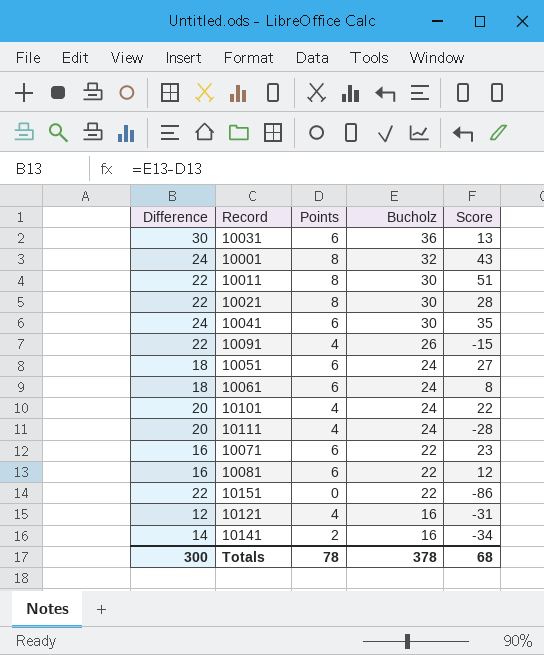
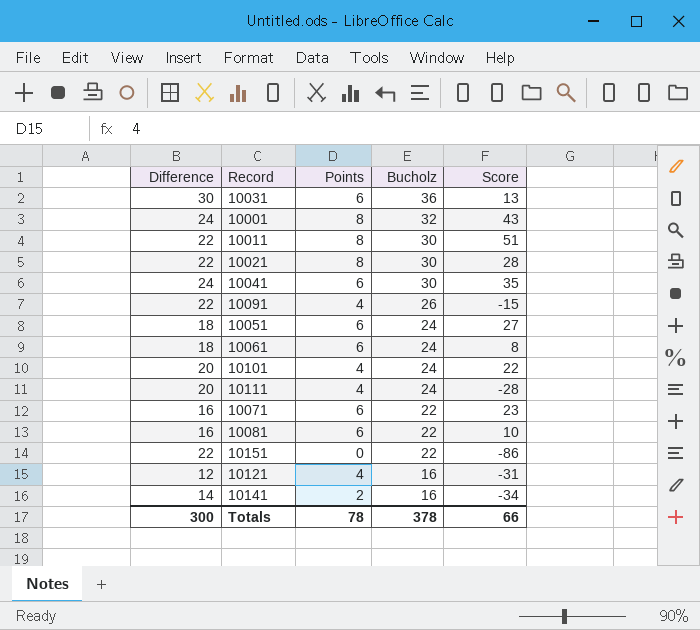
10081 | Score: 12 -> 10
Totals | Score: 68 -> 66

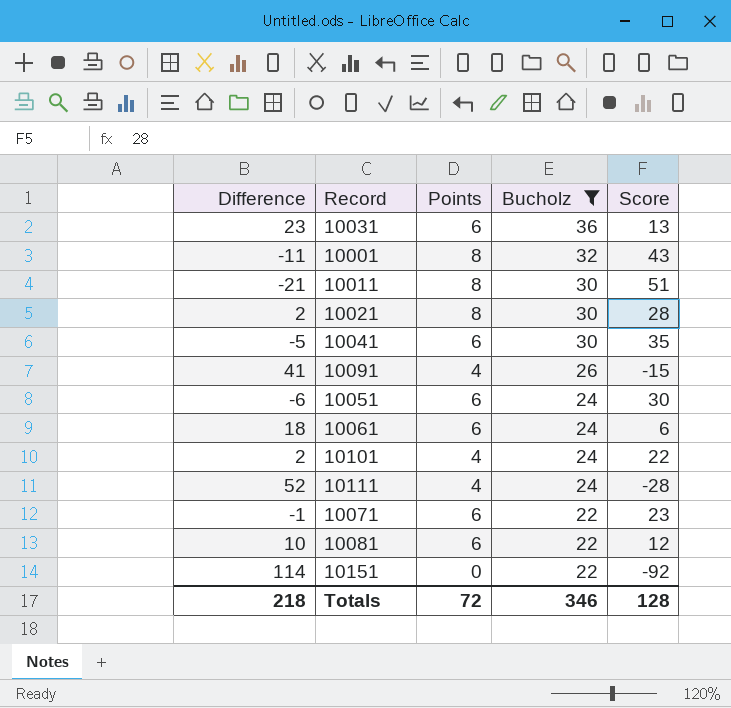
filter: none -> Bucholz != 16
column Difference | formula: [Bucholz] - [Points] -> [Bucholz] - [Score]
10051 | Score: 27 -> 30
10061 | Score: 8 -> 6
10081 | Score: 10 -> 12
10151 | Score: -86 -> -92
Totals | Difference: 300 -> 218
Totals | Points: 78 -> 72
Totals | Bucholz: 378 -> 346
Totals | Score: 66 -> 128

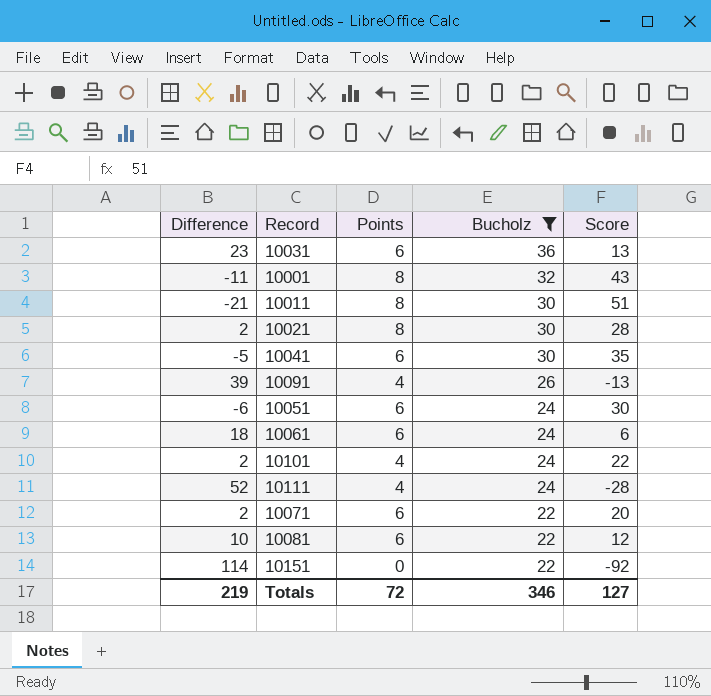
10091 | Difference: 41 -> 39
10091 | Score: -15 -> -13
10071 | Difference: -1 -> 2
10071 | Score: 23 -> 20
Totals | Difference: 218 -> 219
Totals | Score: 128 -> 127

